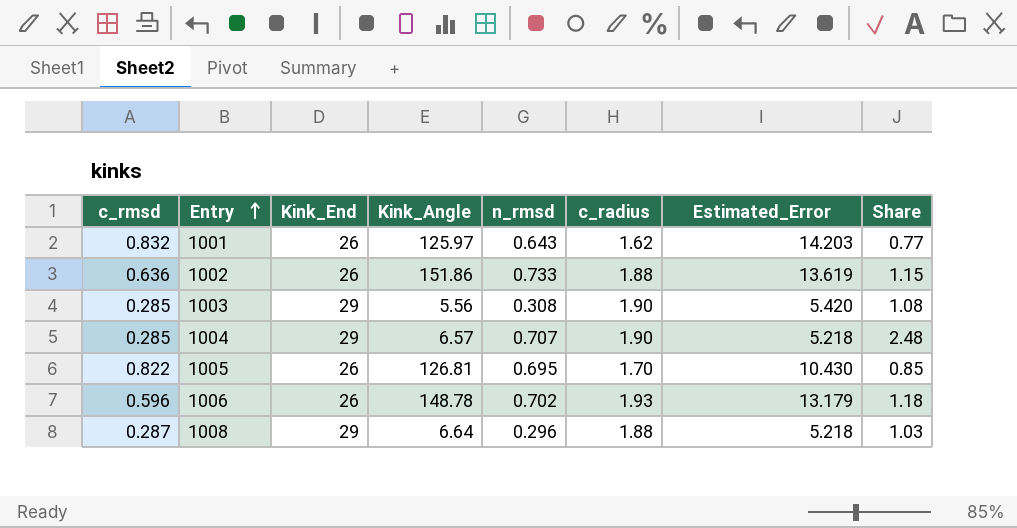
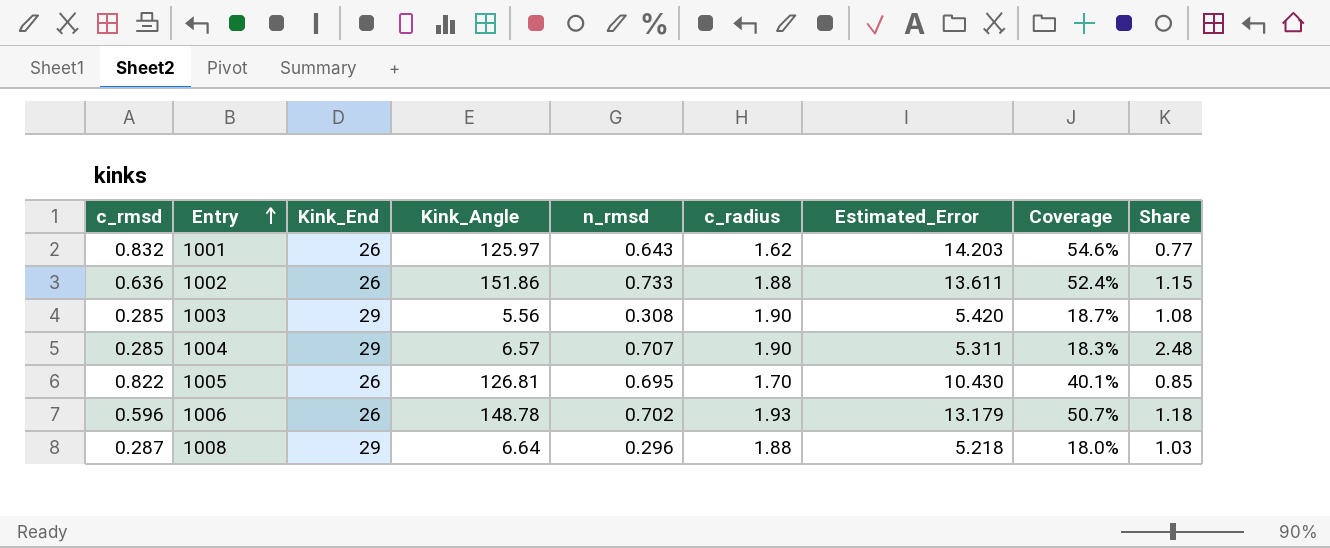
column Coverage | formula: none -> [Estimated_Error] / [Kink_End]
1002 | Estimated_Error: 13.619 -> 13.611
1004 | Estimated_Error: 5.218 -> 5.311

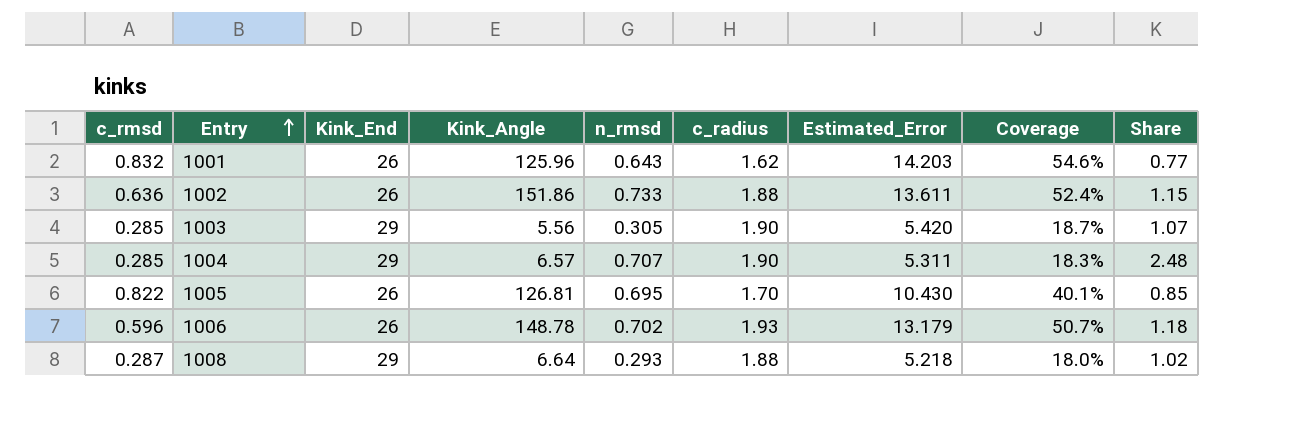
1001 | Kink_Angle: 125.97 -> 125.96
1003 | n_rmsd: 0.308 -> 0.305
1003 | Share: 1.08 -> 1.07
1008 | n_rmsd: 0.296 -> 0.293
1008 | Share: 1.03 -> 1.02

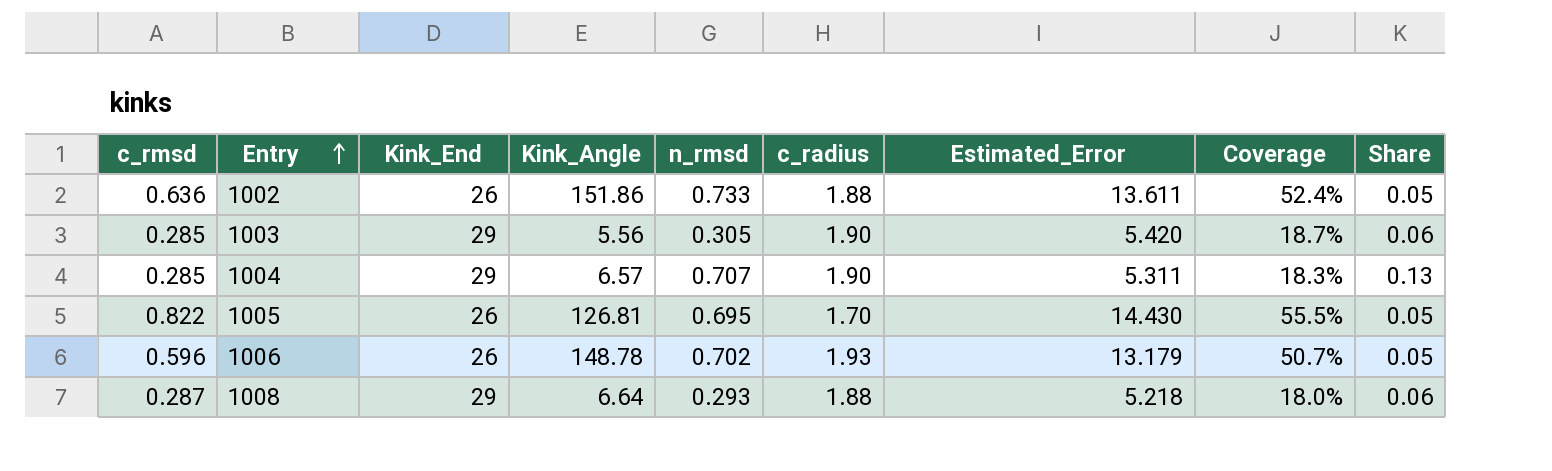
column Share | formula: [n_rmsd] / [c_rmsd] -> [n_rmsd] / [Estimated_Error]
row 1001: 0.832 | 26 | 125.96 | 0.643 | 1.62 | 14.203 | 54.6% | 0.77 -> none
1005 | Estimated_Error: 10.430 -> 14.430
1005 | Coverage: 40.1% -> 55.5%

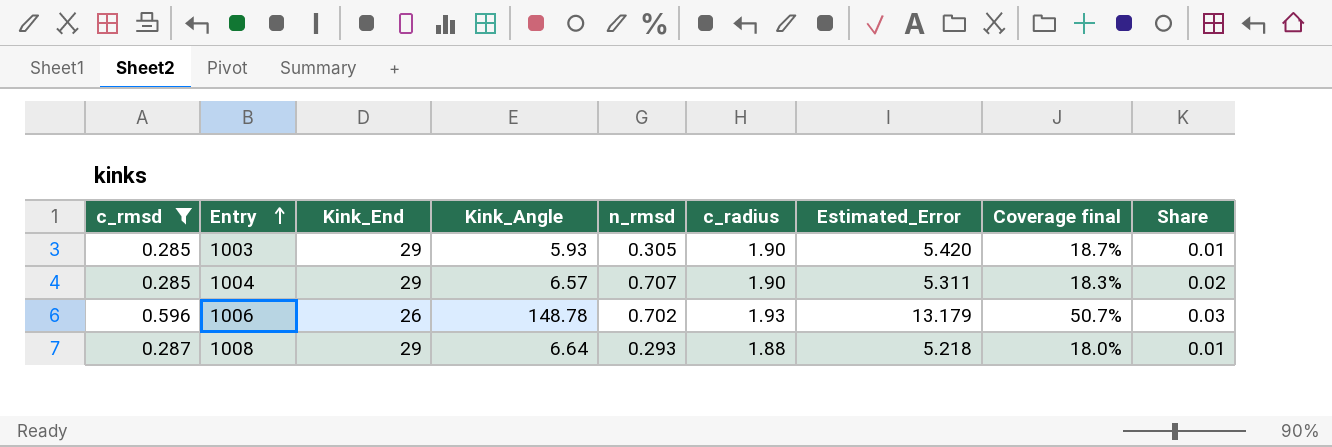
filter: none -> c_rmsd <= 0.596
column name: Coverage -> Coverage final
column Share | formula: [n_rmsd] / [Estimated_Error] -> [n_rmsd] / [Kink_End]
1003 | Kink_Angle: 5.56 -> 5.93

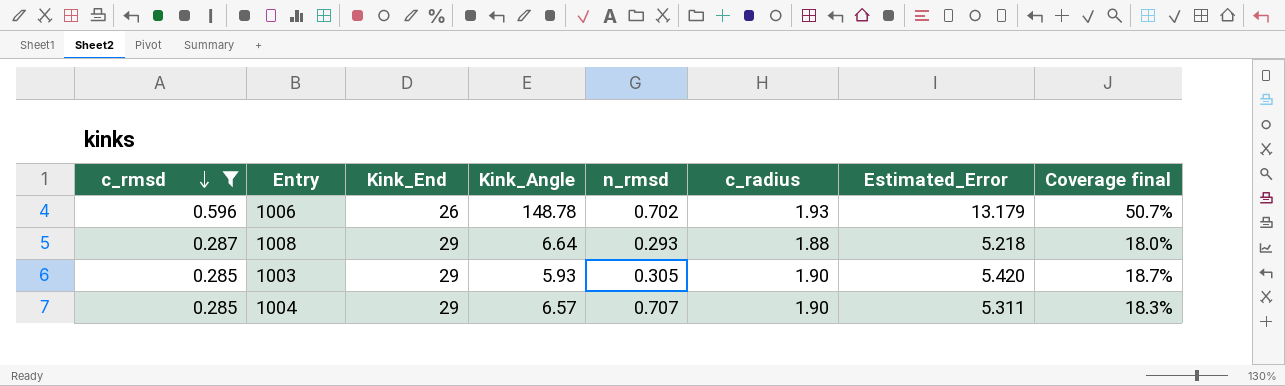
row order: Entry ascending -> c_rmsd descending
column Share | formula: [n_rmsd] / [Kink_End] -> none

